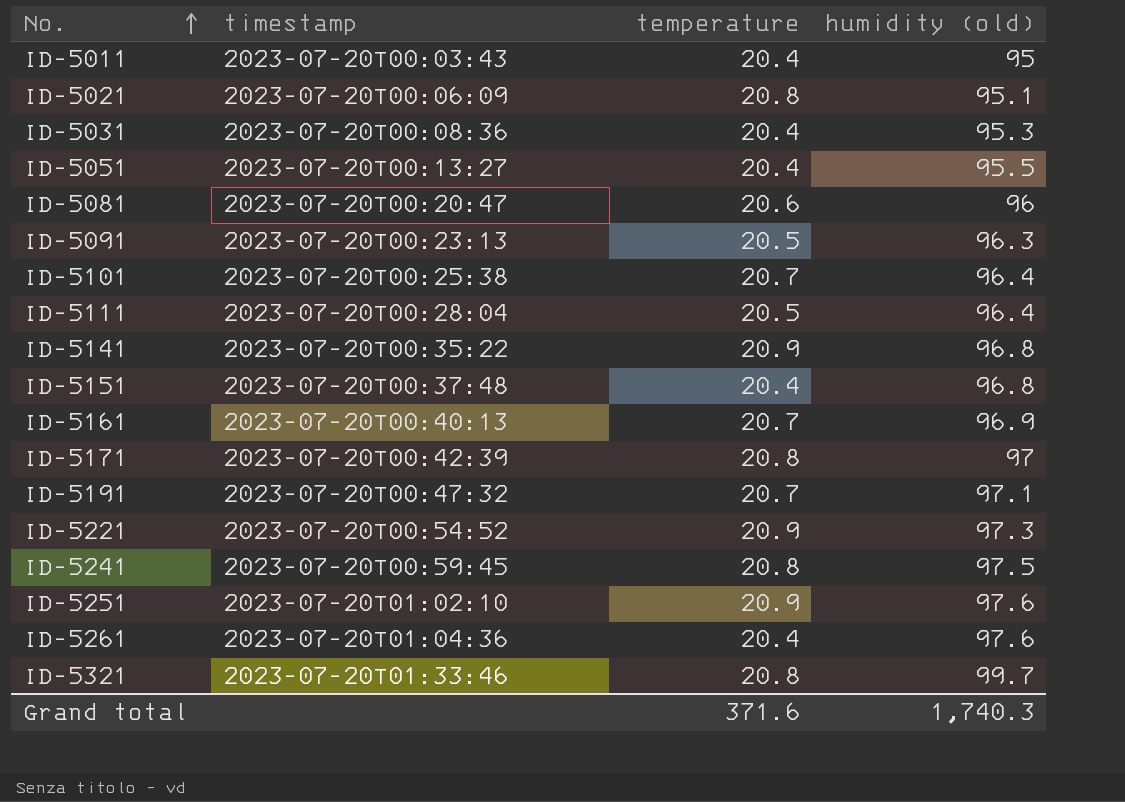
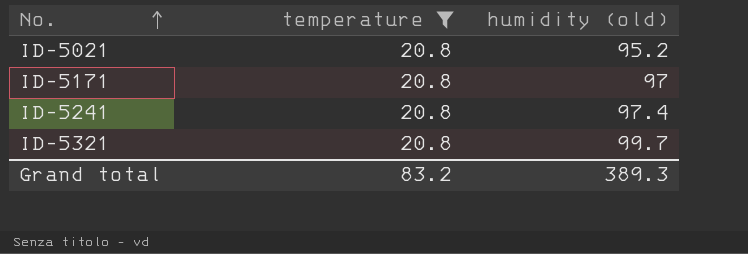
filter: none -> temperature = 20.8
column timestamp | position: 2 -> none
ID-5021 | humidity (old): 95.1 -> 95.2
ID-5241 | humidity (old): 97.5 -> 97.4
Grand total | temperature: 371.6 -> 83.2
Grand total | humidity (old): 1,740.3 -> 389.3

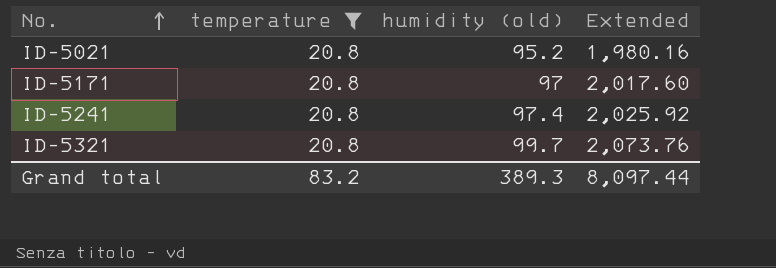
column Extended | formula: none -> [temperature] * [humidity (old)]

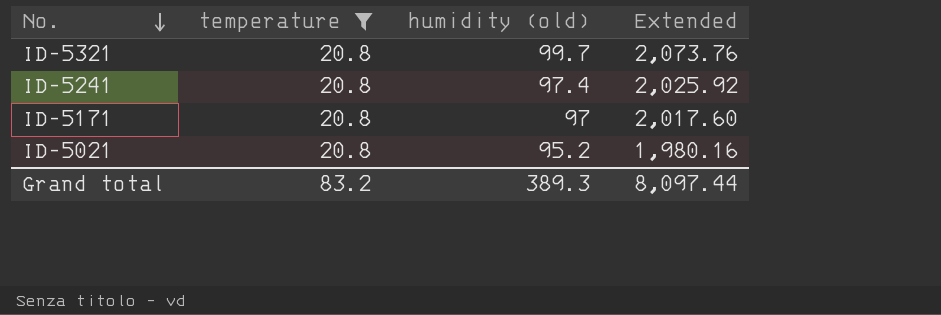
row order: No. ascending -> No. descending

